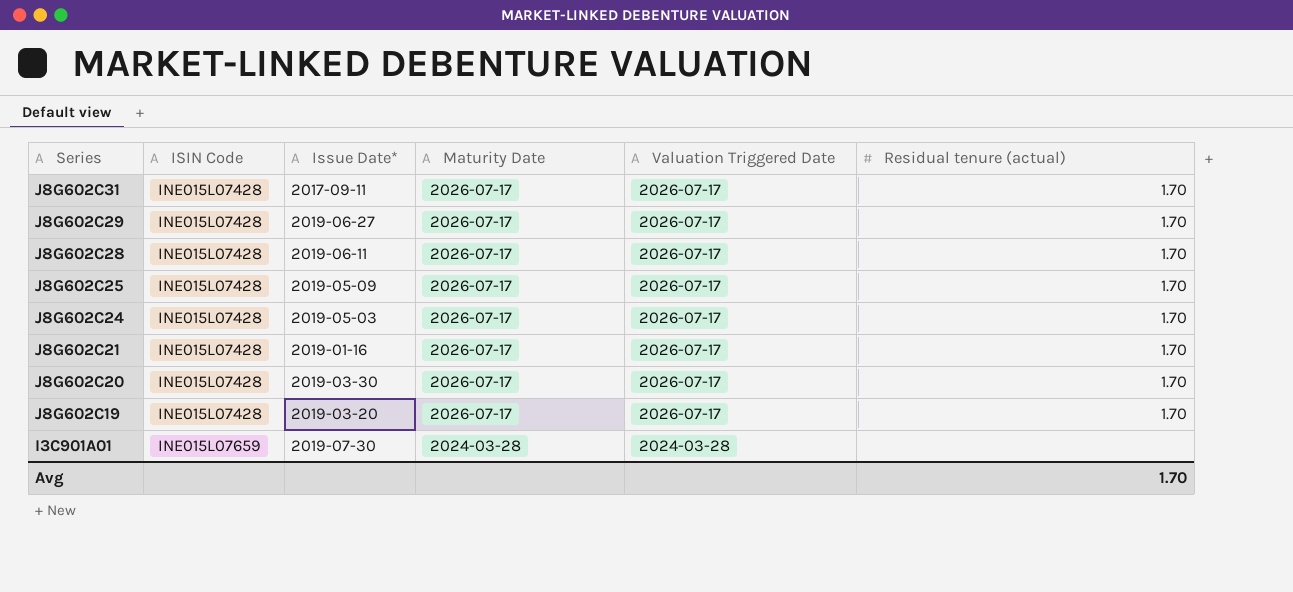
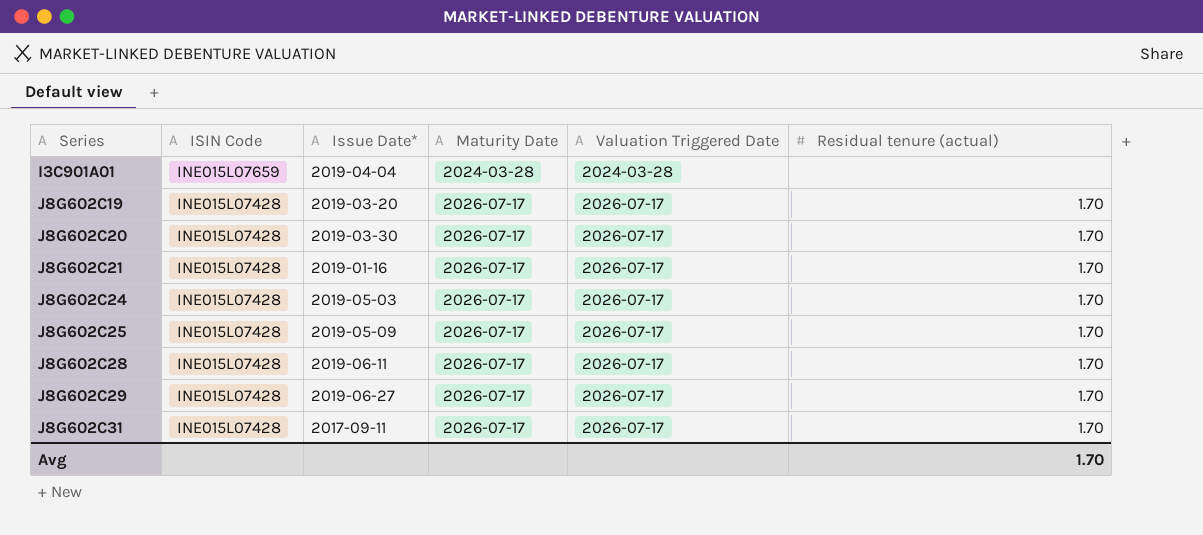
row order: Series descending -> Series ascending
I3C901A01 | Issue Date*: 2019-07-30 -> 2019-04-04

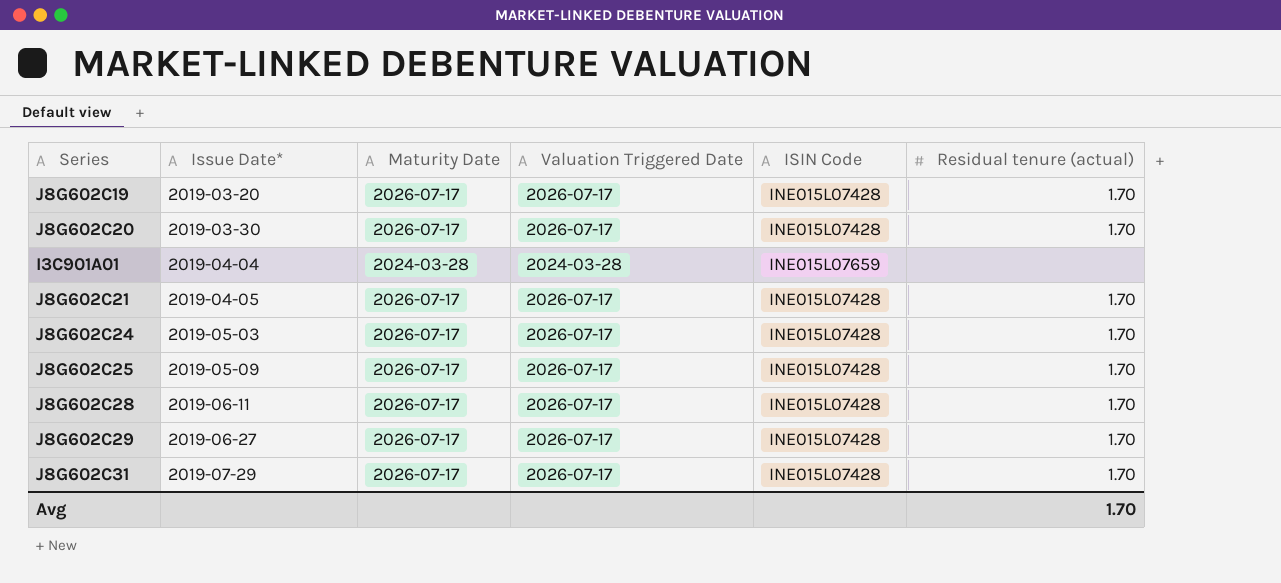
row order: Series ascending -> Issue Date* ascending
column ISIN Code | position: 2 -> 5
J8G602C21 | Issue Date*: 2019-01-16 -> 2019-04-05
J8G602C31 | Issue Date*: 2017-09-11 -> 2019-07-29

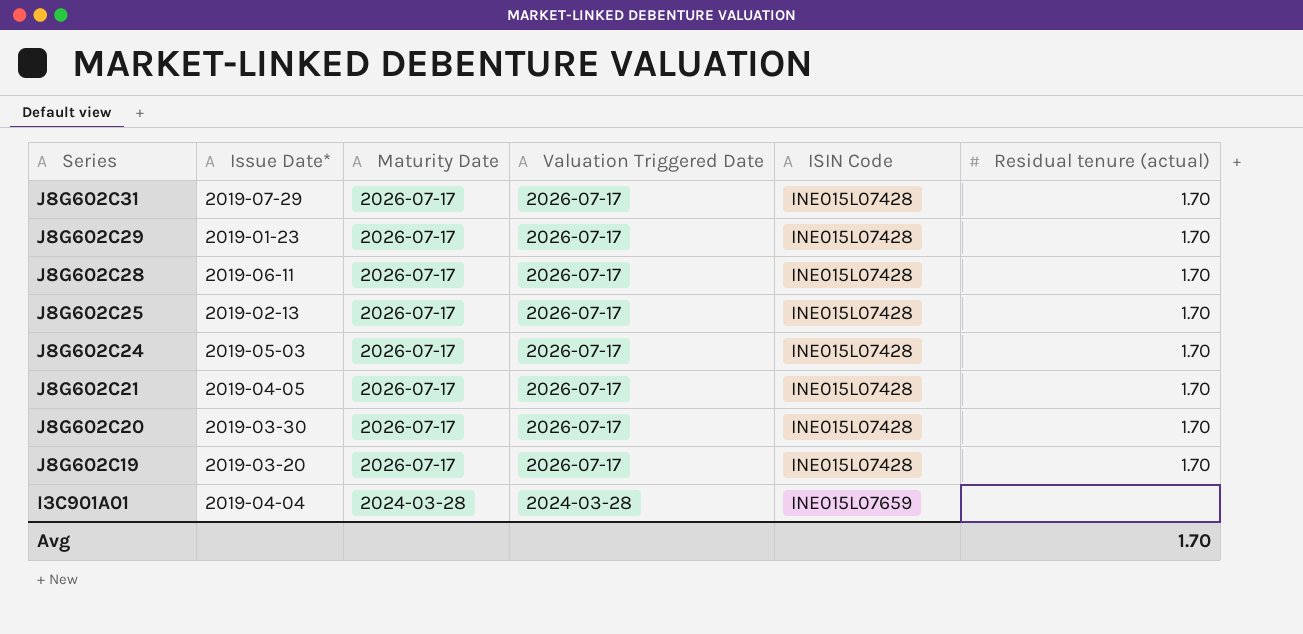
row order: Issue Date* ascending -> Series descending
J8G602C29 | Issue Date*: 2019-06-27 -> 2019-01-23
J8G602C25 | Issue Date*: 2019-05-09 -> 2019-02-13

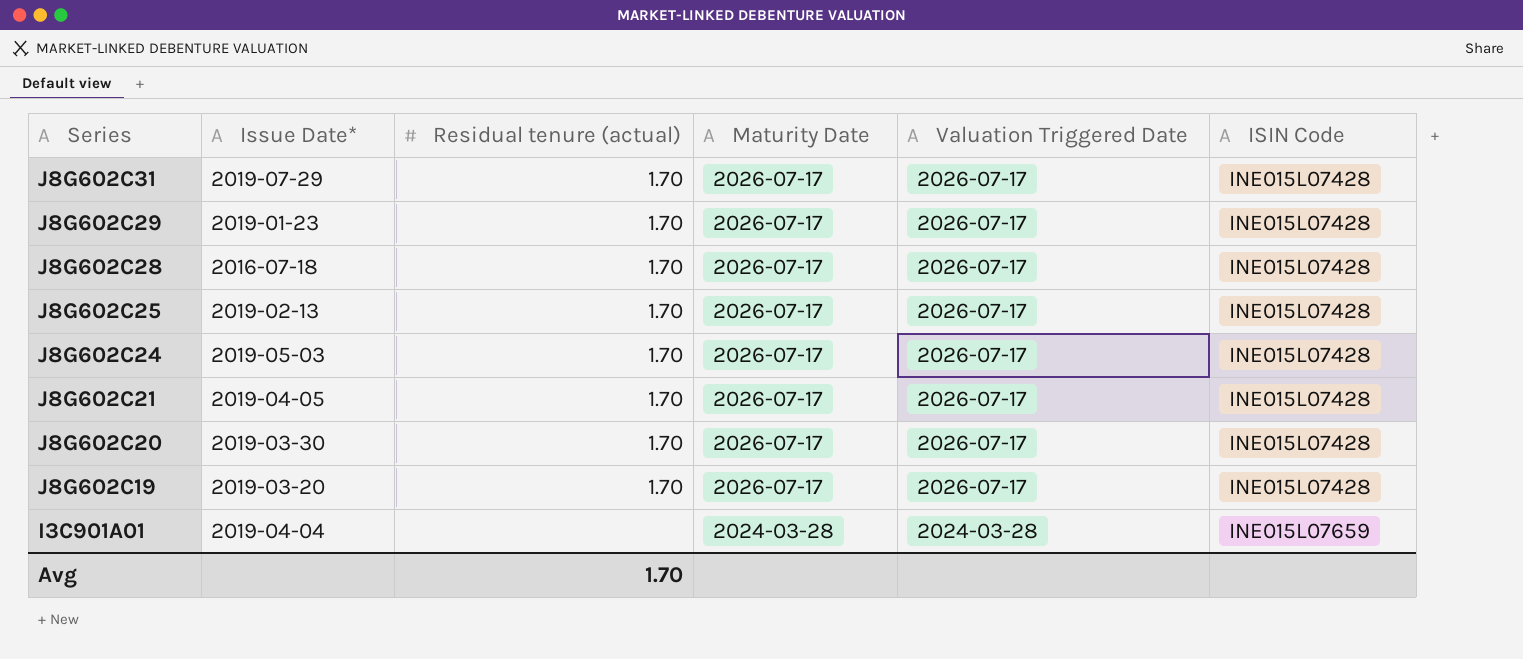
column Residual tenure (actual) | position: 6 -> 3
J8G602C28 | Issue Date*: 2019-06-11 -> 2016-07-18

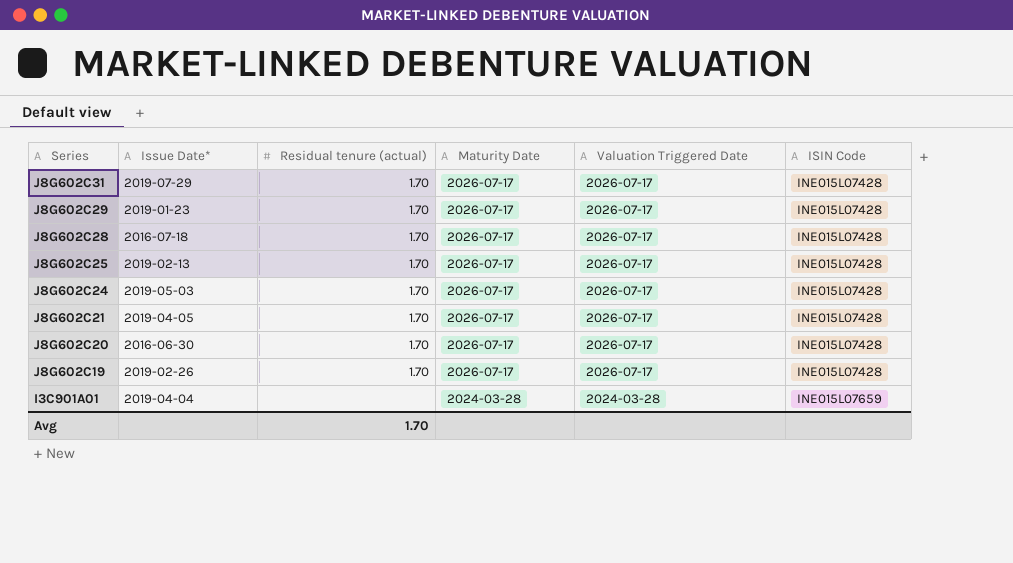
J8G602C20 | Issue Date*: 2019-03-30 -> 2016-06-30
J8G602C19 | Issue Date*: 2019-03-20 -> 2019-02-26

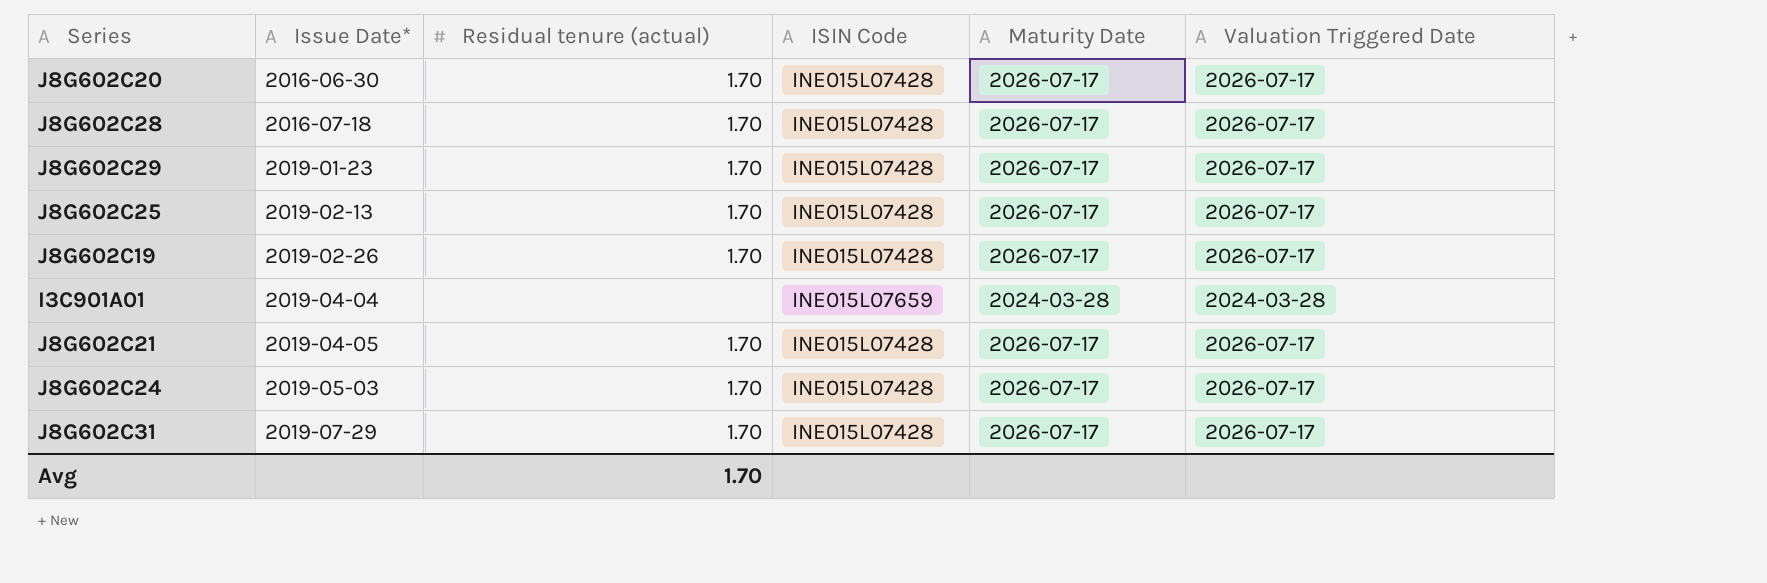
row order: Series descending -> Issue Date* ascending
column ISIN Code | position: 6 -> 4

